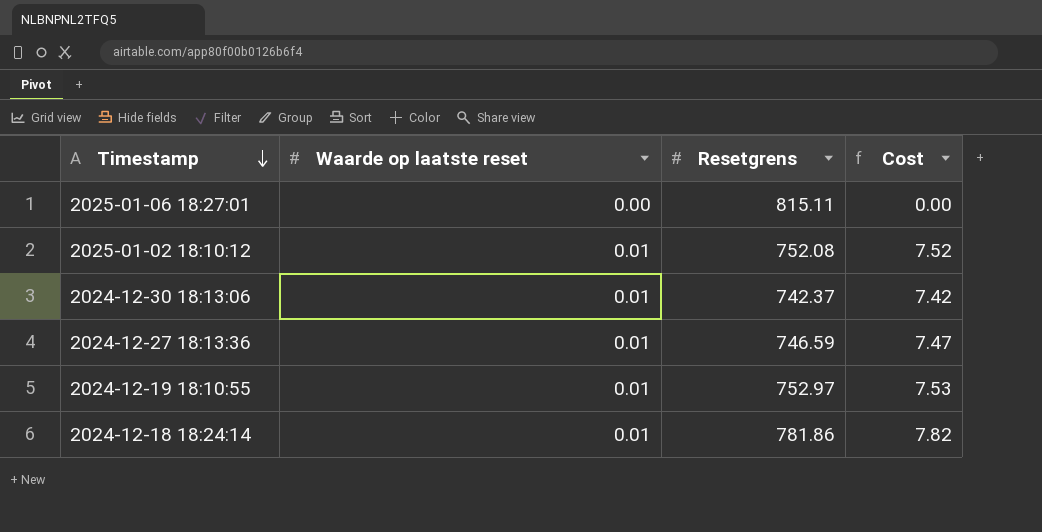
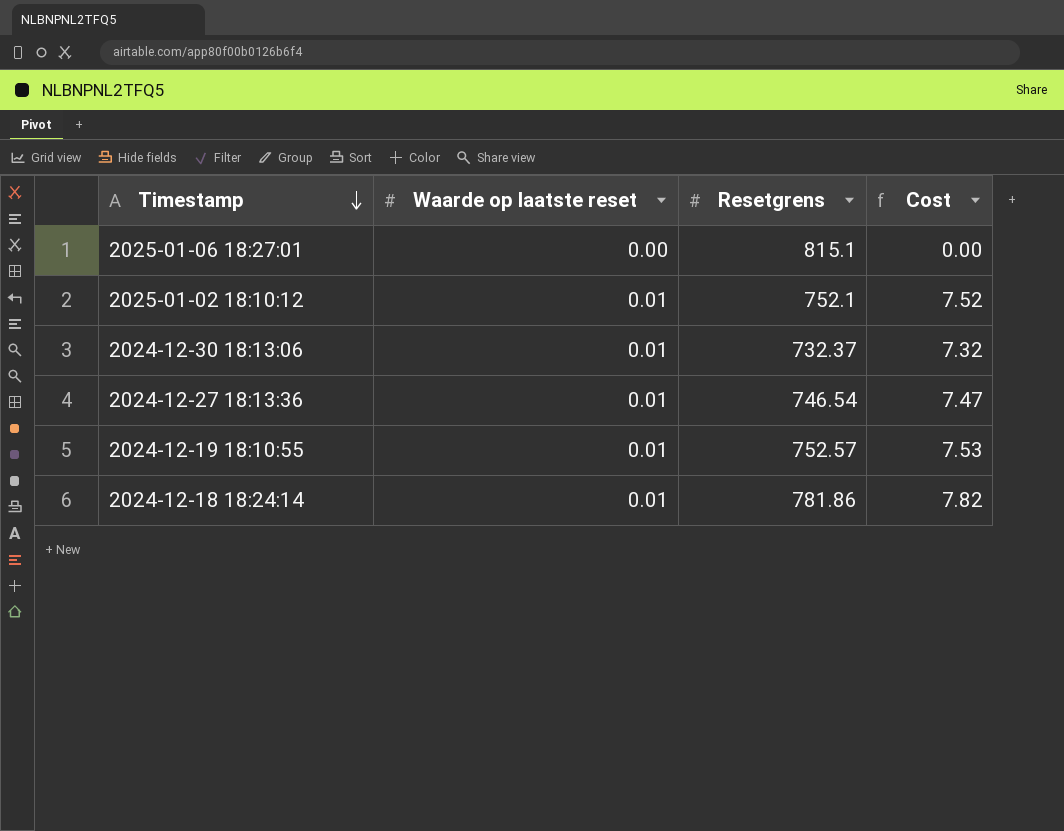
2025-01-06 18:27:01 | Resetgrens: 815.11 -> 815.1
2025-01-02 18:10:12 | Resetgrens: 752.08 -> 752.1
2024-12-30 18:13:06 | Resetgrens: 742.37 -> 732.37
2024-12-30 18:13:06 | Cost: 7.42 -> 7.32
2024-12-27 18:13:36 | Resetgrens: 746.59 -> 746.54
2024-12-19 18:10:55 | Resetgrens: 752.97 -> 752.57

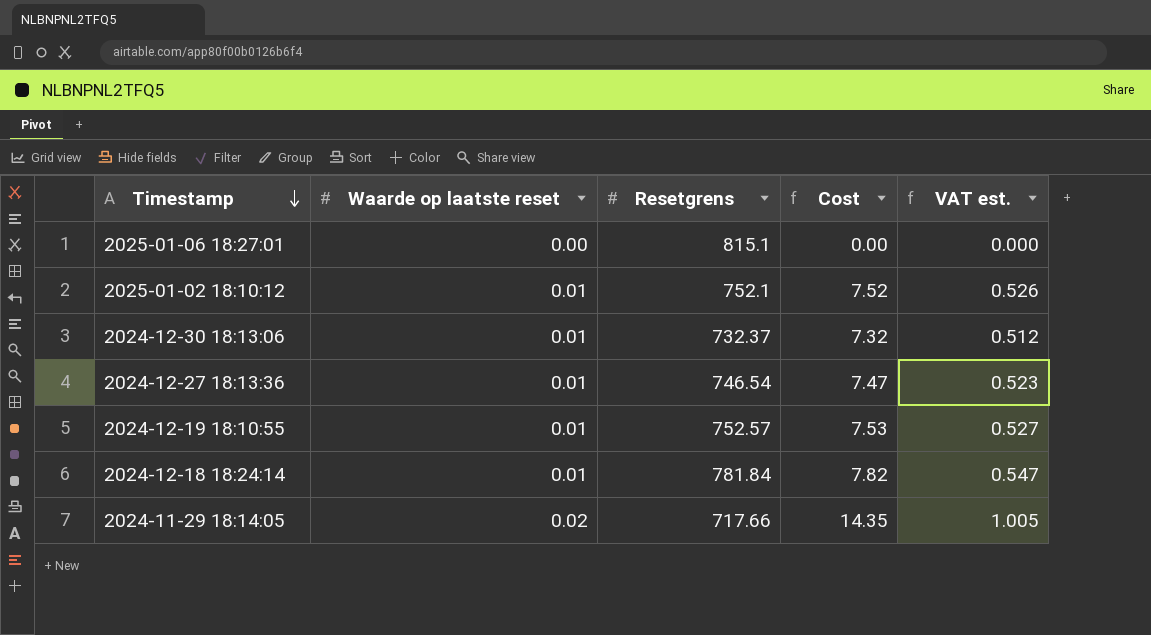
column VAT est. | formula: none -> [Cost] * 0.07
2024-12-18 18:24:14 | Resetgrens: 781.86 -> 781.84
row 2024-11-29 18:14:05: none -> 0.02 | 717.66 | 14.35 | 1.005

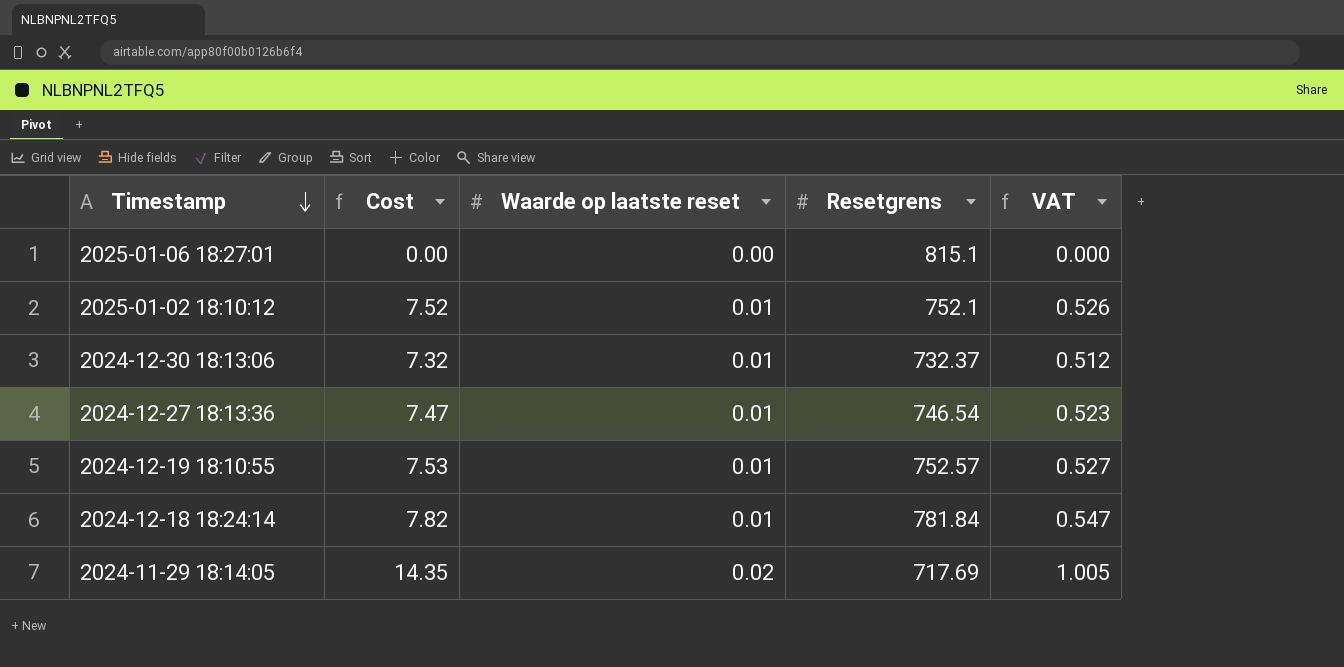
column Cost | position: 4 -> 2
column name: VAT est. -> VAT
2024-11-29 18:14:05 | Resetgrens: 717.66 -> 717.69

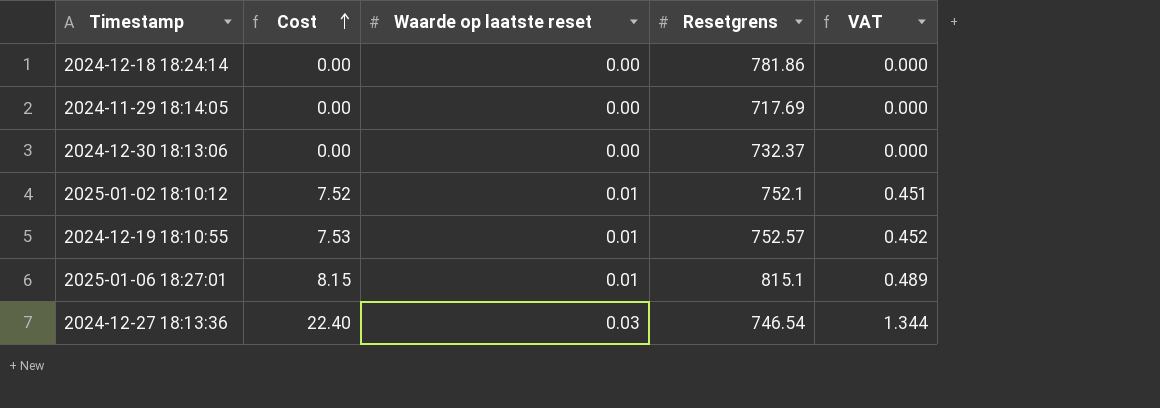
row order: Timestamp descending -> Cost ascending
column VAT | formula: [Cost] * 0.07 -> [Cost] * 0.06
2024-12-18 18:24:14 | Cost: 7.82 -> 0.00
2024-12-18 18:24:14 | Waarde op laatste reset: 0.01 -> 0.00
2024-12-18 18:24:14 | Resetgrens: 781.84 -> 781.86
2024-11-29 18:14:05 | Cost: 14.35 -> 0.00
2024-11-29 18:14:05 | Waarde op laatste reset: 0.02 -> 0.00
2024-12-30 18:13:06 | Cost: 7.32 -> 0.00
2024-12-30 18:13:06 | Waarde op laatste reset: 0.01 -> 0.00
2025-01-06 18:27:01 | Cost: 0.00 -> 8.15
2025-01-06 18:27:01 | Waarde op laatste reset: 0.00 -> 0.01
2024-12-27 18:13:36 | Cost: 7.47 -> 22.40
2024-12-27 18:13:36 | Waarde op laatste reset: 0.01 -> 0.03

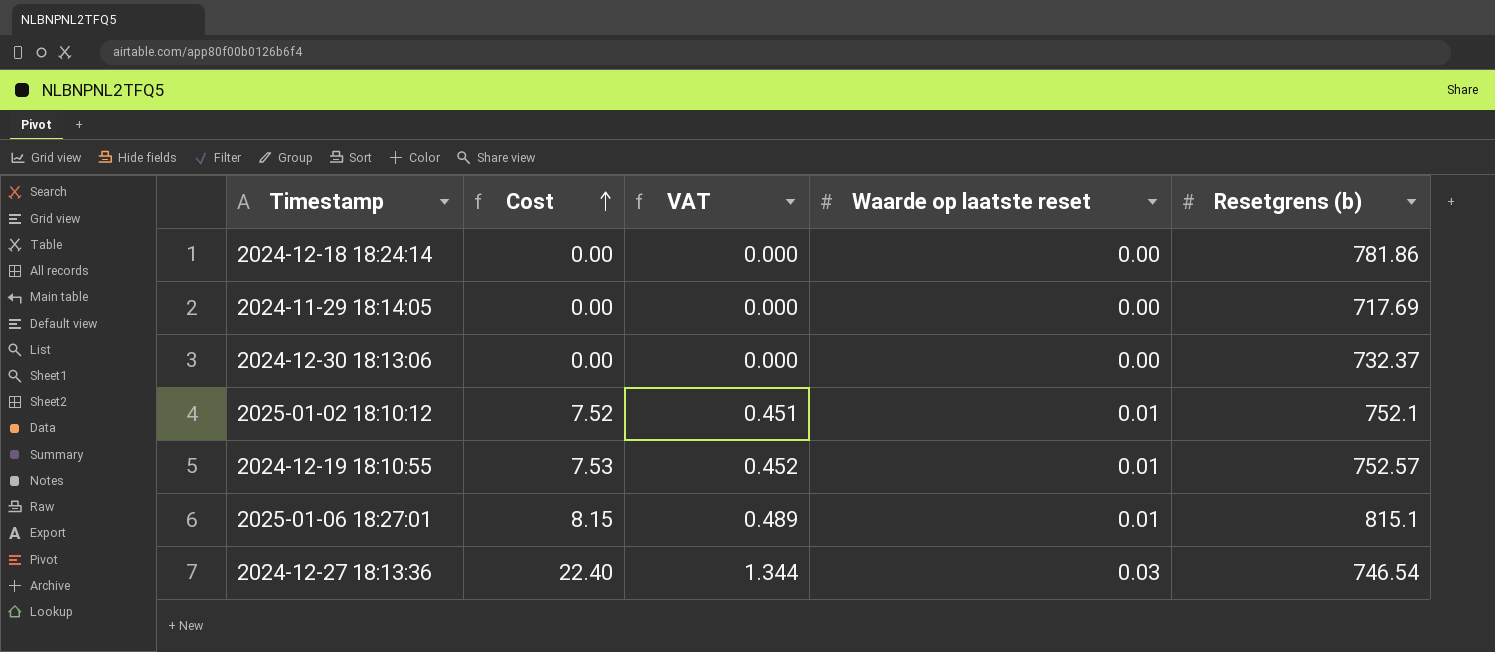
column VAT | position: 5 -> 3
column name: Resetgrens -> Resetgrens (b)

